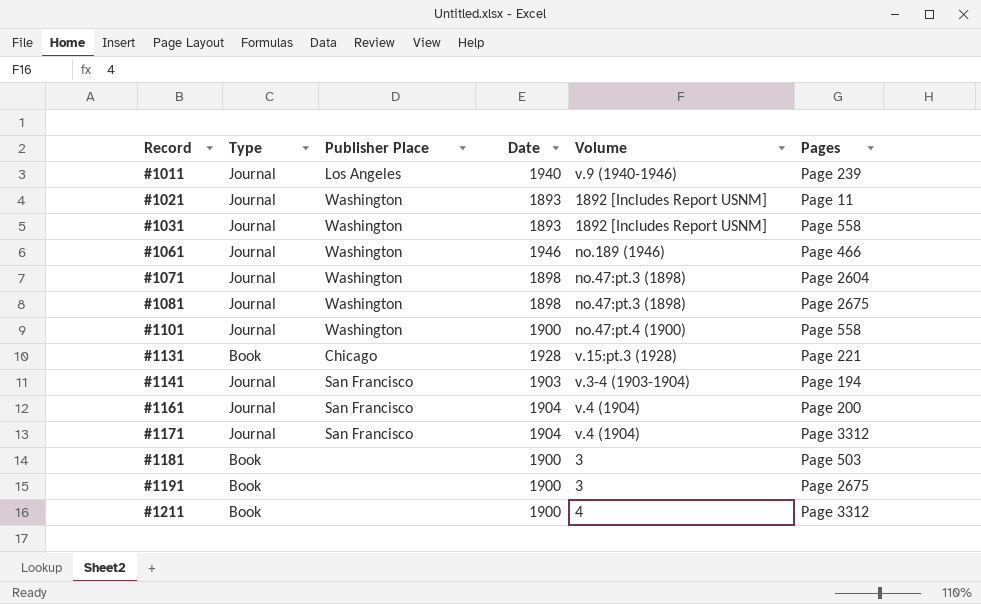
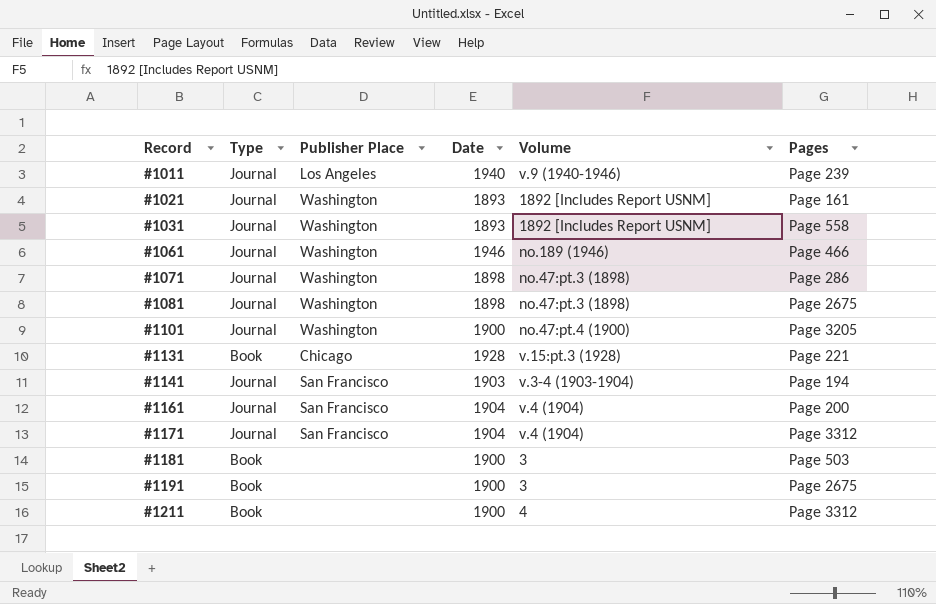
#1021 | Pages: Page 11 -> Page 161
#1071 | Pages: Page 2604 -> Page 286
#1101 | Pages: Page 558 -> Page 3205

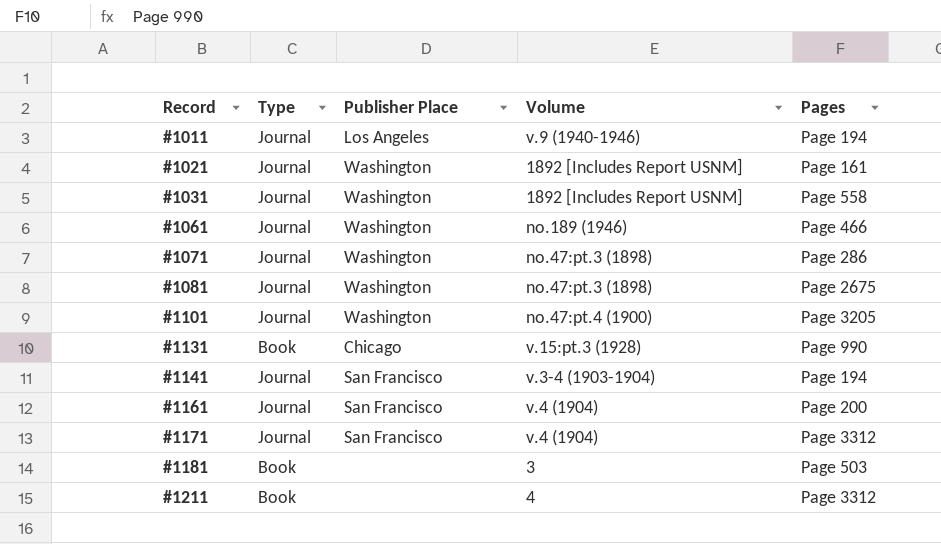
column Date | position: 4 -> none
row #1191: Book | none | 1900 | 3 | Page 2675 -> none
#1011 | Pages: Page 239 -> Page 194
#1131 | Pages: Page 221 -> Page 990

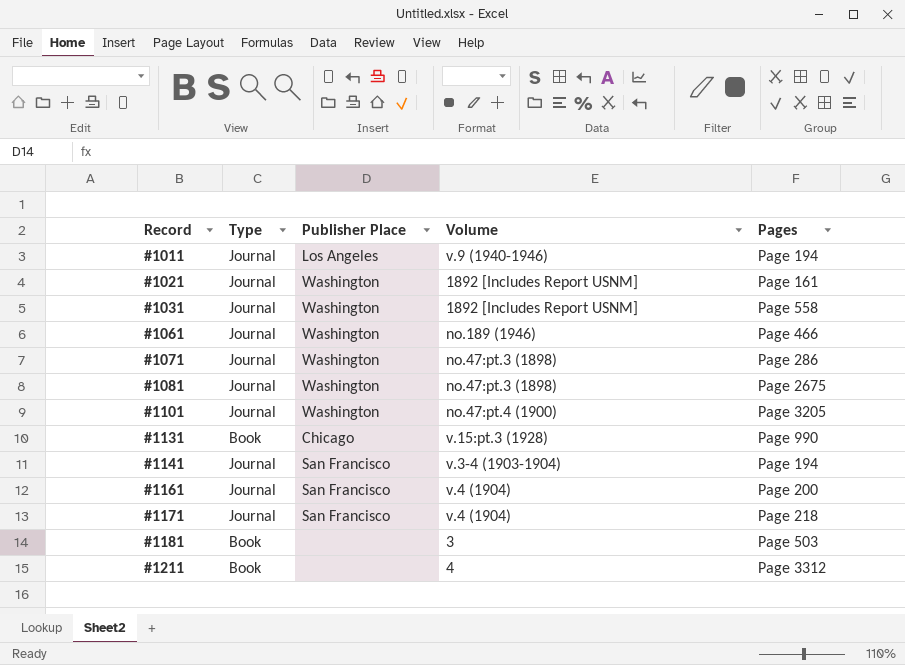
#1171 | Pages: Page 3312 -> Page 218

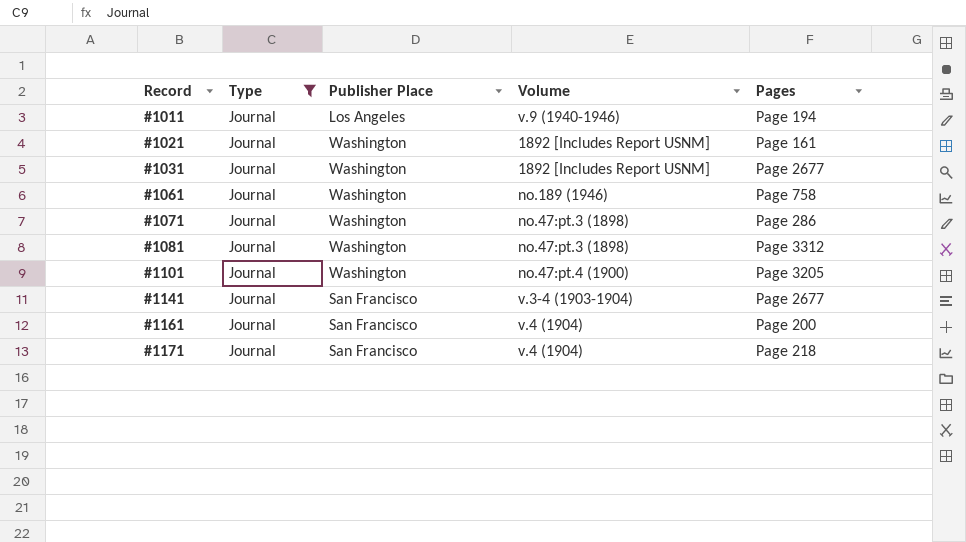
filter: none -> Type = Journal
#1031 | Pages: Page 558 -> Page 2677
#1061 | Pages: Page 466 -> Page 758
#1081 | Pages: Page 2675 -> Page 3312
#1141 | Pages: Page 194 -> Page 2677

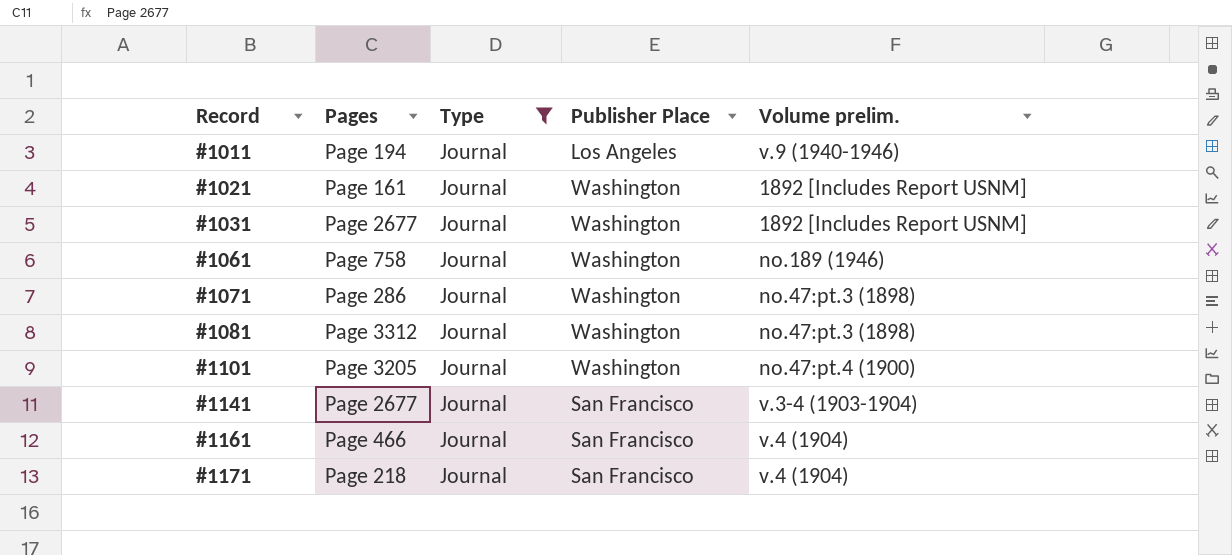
column Pages | position: 5 -> 2
column name: Volume -> Volume prelim.
#1161 | Pages: Page 200 -> Page 466

